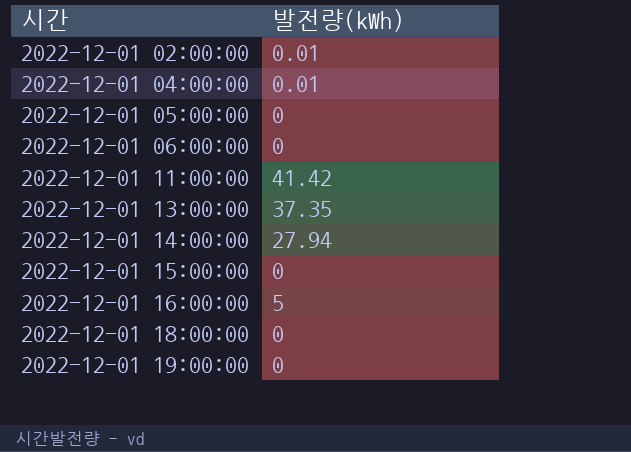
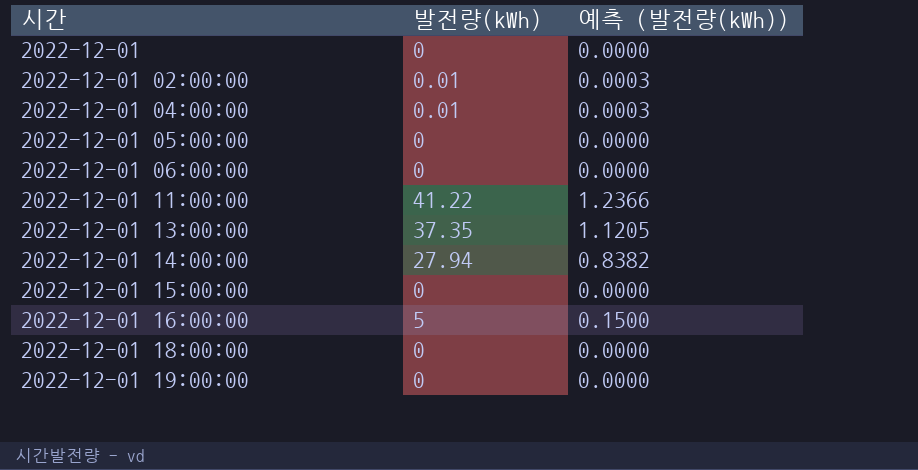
column 예측 (발전량(kWh)) | formula: none -> [발전량(kWh)] * 0.03
row 2022-12-01: none -> 0 | 0.0000
2022-12-01 11:00:00 | 발전량(kWh): 41.42 -> 41.22

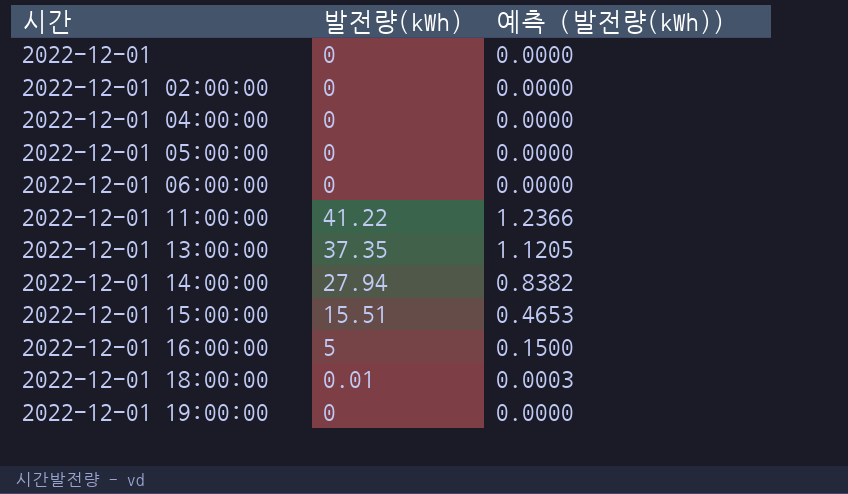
2022-12-01 02:00:00 | 발전량(kWh): 0.01 -> 0
2022-12-01 02:00:00 | 예측 (발전량(kWh)): 0.0003 -> 0.0000
2022-12-01 04:00:00 | 발전량(kWh): 0.01 -> 0
2022-12-01 04:00:00 | 예측 (발전량(kWh)): 0.0003 -> 0.0000
2022-12-01 15:00:00 | 발전량(kWh): 0 -> 15.51
2022-12-01 15:00:00 | 예측 (발전량(kWh)): 0.0000 -> 0.4653
2022-12-01 18:00:00 | 발전량(kWh): 0 -> 0.01
2022-12-01 18:00:00 | 예측 (발전량(kWh)): 0.0000 -> 0.0003

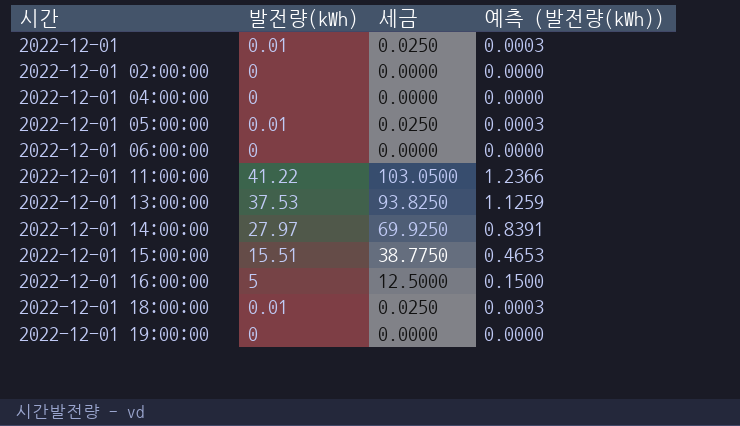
column 세금 | formula: none -> [발전량(kWh)] * 2.5
2022-12-01 | 발전량(kWh): 0 -> 0.01
2022-12-01 | 예측 (발전량(kWh)): 0.0000 -> 0.0003
2022-12-01 05:00:00 | 발전량(kWh): 0 -> 0.01
2022-12-01 05:00:00 | 예측 (발전량(kWh)): 0.0000 -> 0.0003
2022-12-01 13:00:00 | 발전량(kWh): 37.35 -> 37.53
2022-12-01 13:00:00 | 예측 (발전량(kWh)): 1.1205 -> 1.1259
2022-12-01 14:00:00 | 발전량(kWh): 27.94 -> 27.97
2022-12-01 14:00:00 | 예측 (발전량(kWh)): 0.8382 -> 0.8391

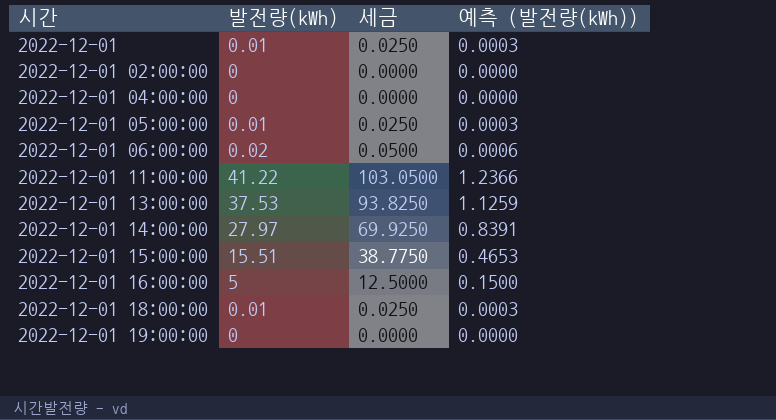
2022-12-01 06:00:00 | 발전량(kWh): 0 -> 0.02
2022-12-01 06:00:00 | 세금: 0.0000 -> 0.0500
2022-12-01 06:00:00 | 예측 (발전량(kWh)): 0.0000 -> 0.0006

